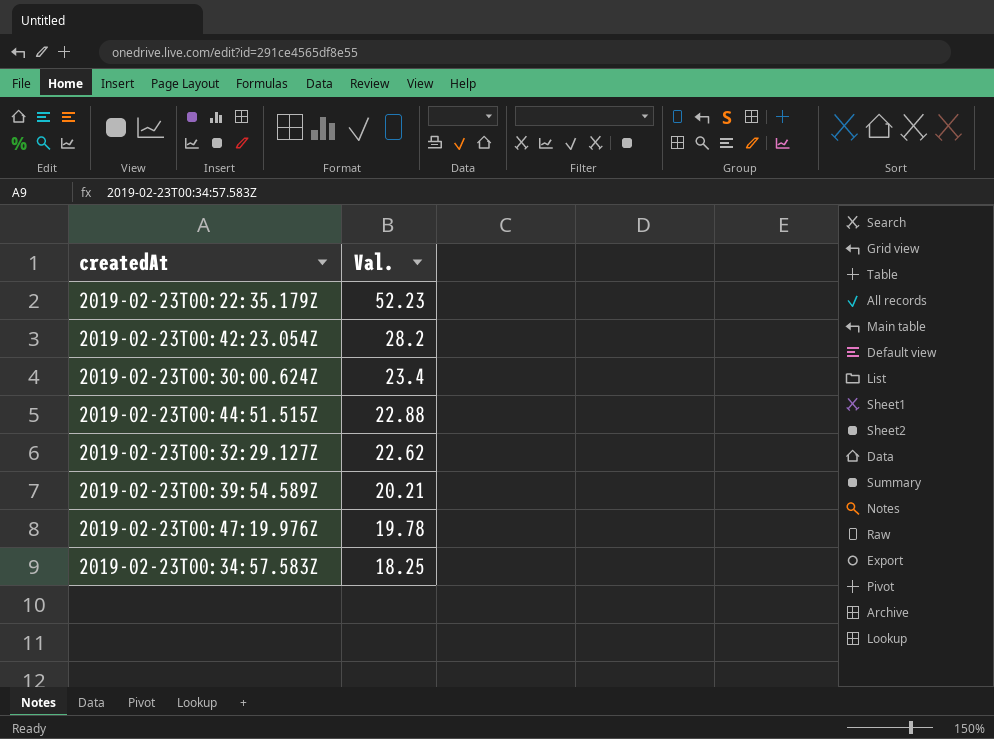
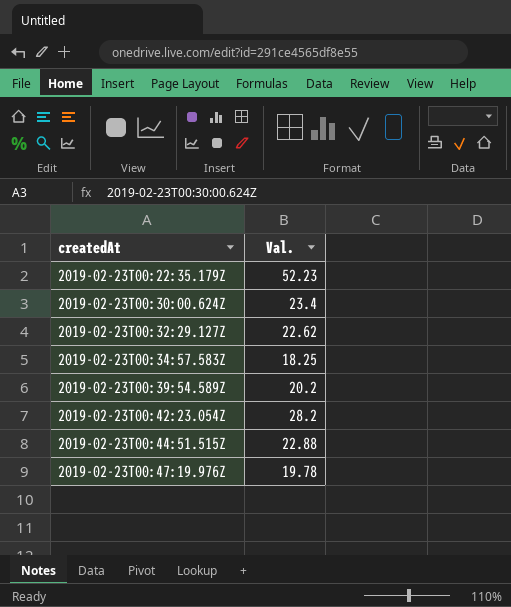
row order: Val. descending -> createdAt ascending
2019-02-23T00:39:54.589Z | Val.: 20.21 -> 20.2

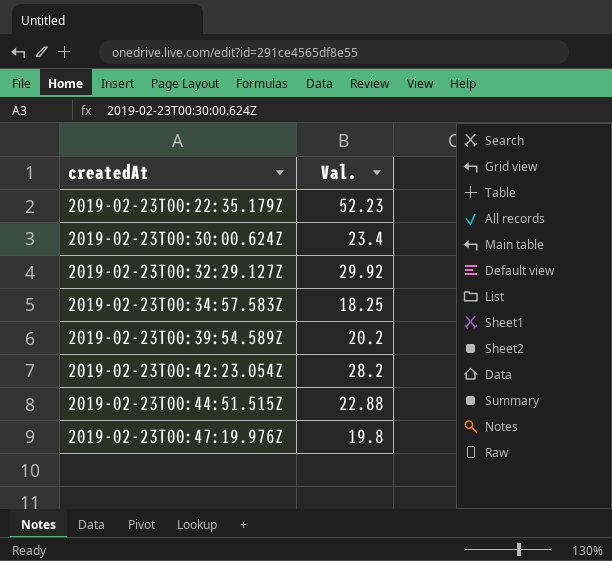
2019-02-23T00:32:29.127Z | Val.: 22.62 -> 29.92
2019-02-23T00:47:19.976Z | Val.: 19.78 -> 19.8

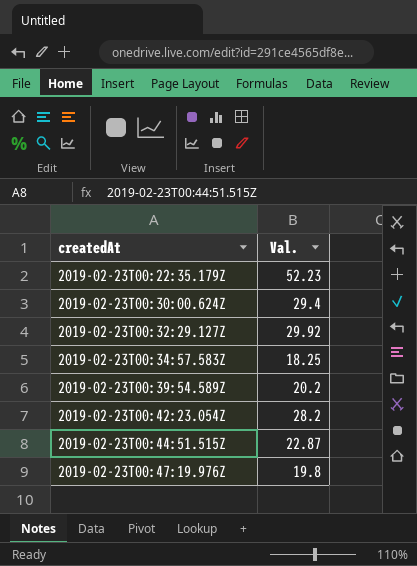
2019-02-23T00:30:00.624Z | Val.: 23.4 -> 29.4
2019-02-23T00:44:51.515Z | Val.: 22.88 -> 22.87

